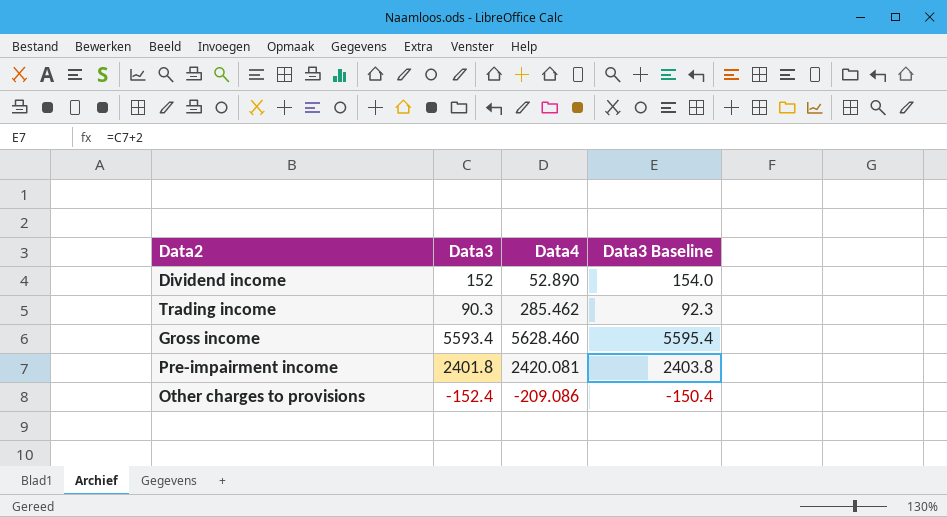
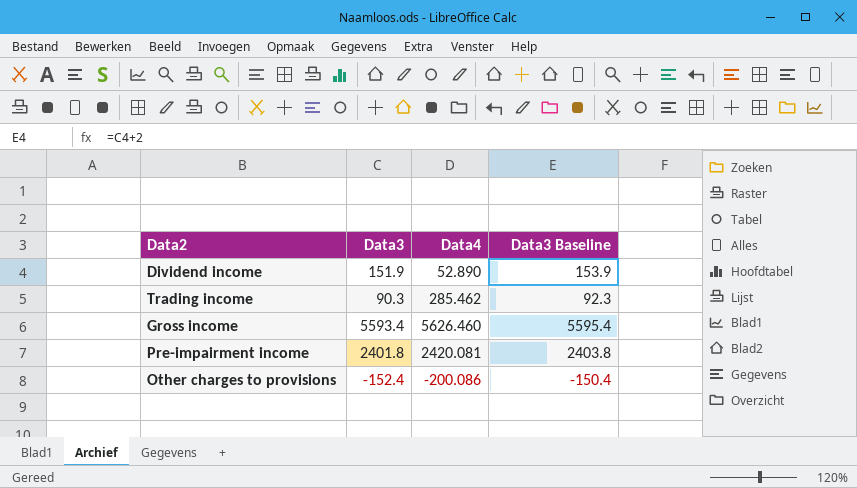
Dividend income | Data3: 152 -> 151.9
Dividend income | Data3 Baseline: 154.0 -> 153.9
Gross income | Data4: 5628.460 -> 5626.460
Other charges to provisions | Data4: -209.086 -> -200.086

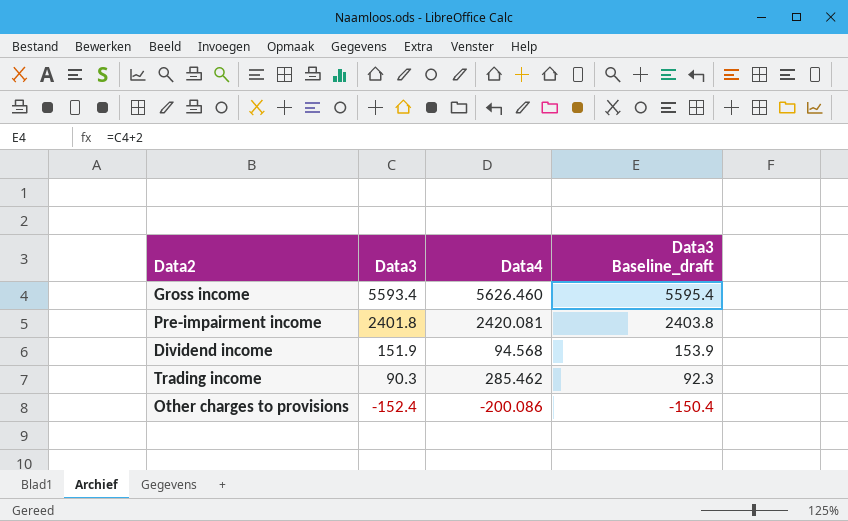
row order: none -> Data3 descending
column name: Data3 Baseline -> Data3 Baseline_draft
Dividend income | Data4: 52.890 -> 94.568

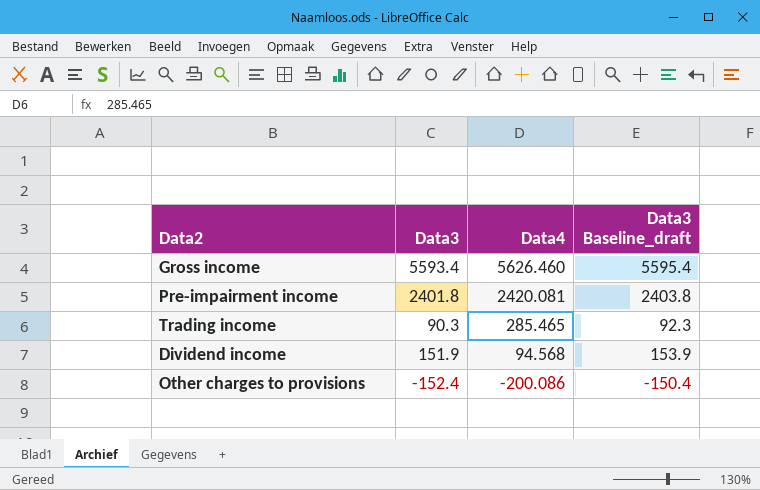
row order: Data3 descending -> Data4 descending
Trading income | Data4: 285.462 -> 285.465

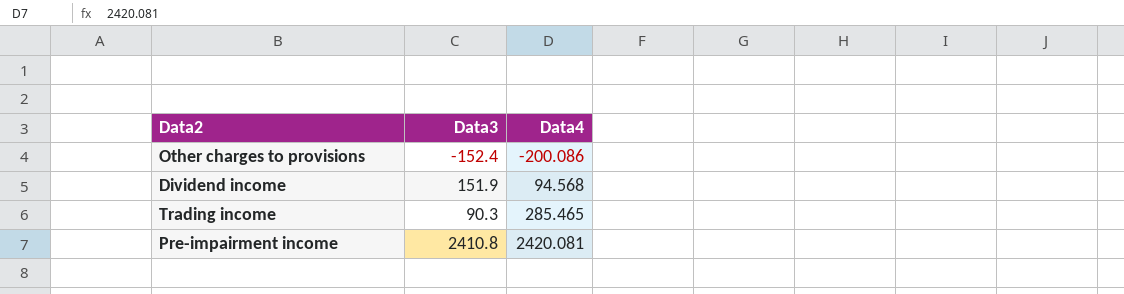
row order: Data4 descending -> Data4 ascending
column Data3 Baseline_draft | formula: [Data3] + 2 -> none
row Gross income: 5593.4 | 5626.460 | 5595.4 -> none
Pre-impairment income | Data3: 2401.8 -> 2410.8

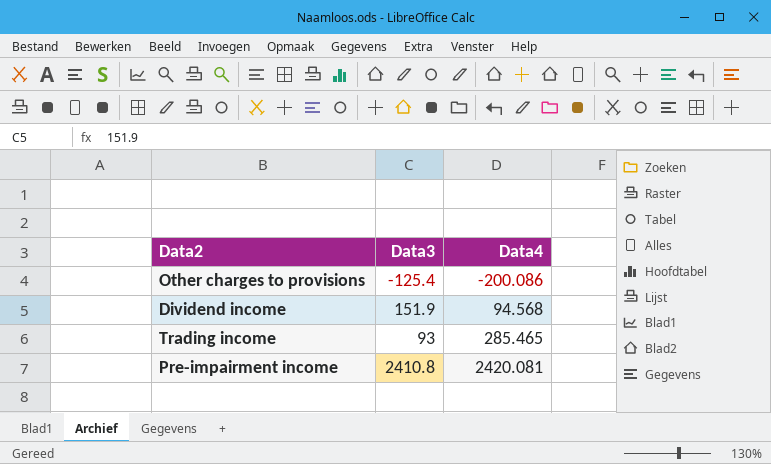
Other charges to provisions | Data3: -152.4 -> -125.4
Trading income | Data3: 90.3 -> 93

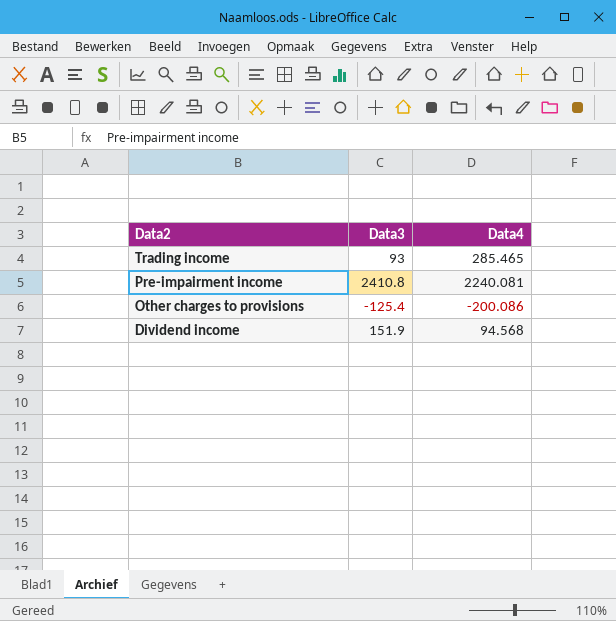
row order: Data4 ascending -> Data2 descending
Pre-impairment income | Data4: 2420.081 -> 2240.081

